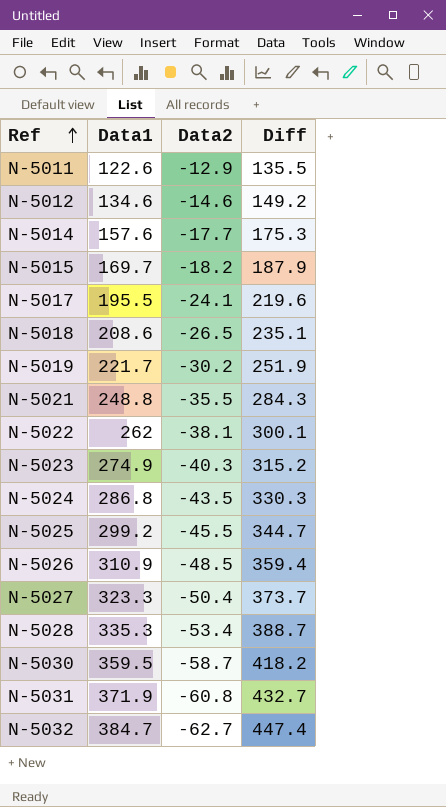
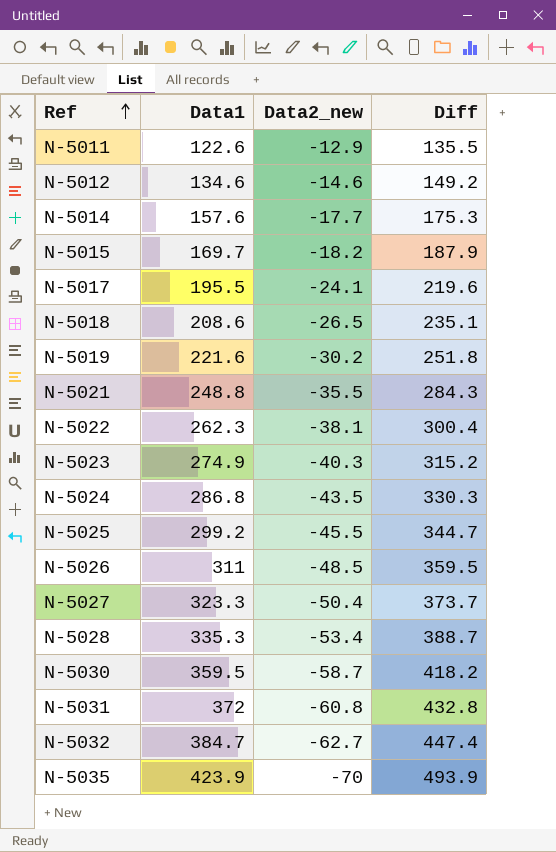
column name: Data2 -> Data2_new
N-5019 | Data1: 221.7 -> 221.6
N-5019 | Diff: 251.9 -> 251.8
N-5022 | Data1: 262 -> 262.3
N-5022 | Diff: 300.1 -> 300.4
N-5026 | Data1: 310.9 -> 311
N-5026 | Diff: 359.4 -> 359.5
N-5031 | Data1: 371.9 -> 372
N-5031 | Diff: 432.7 -> 432.8
row N-5035: none -> 423.9 | -70 | 493.9

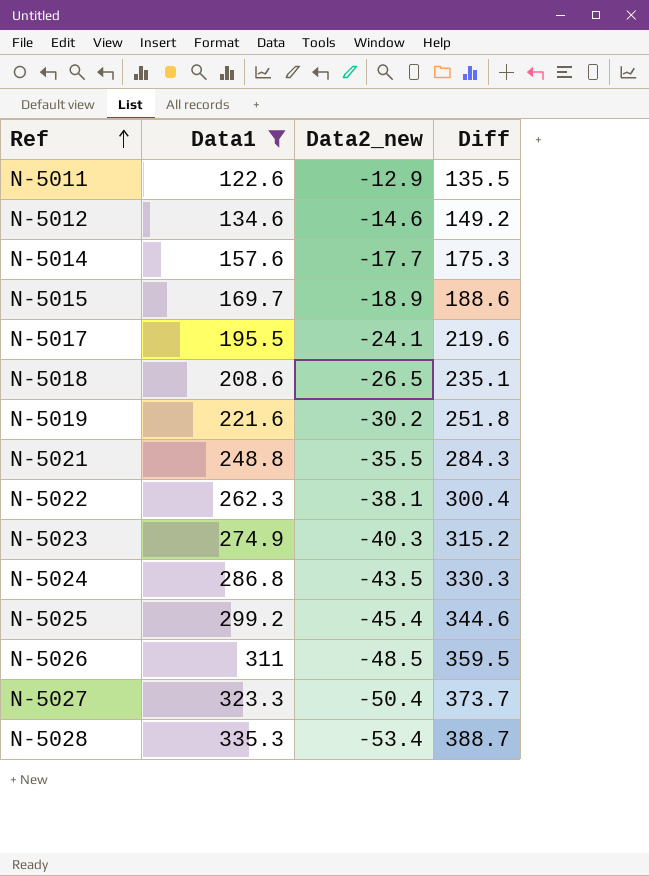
filter: none -> Data1 <= 335.3
N-5015 | Data2_new: -18.2 -> -18.9
N-5015 | Diff: 187.9 -> 188.6
N-5025 | Data2_new: -45.5 -> -45.4
N-5025 | Diff: 344.7 -> 344.6

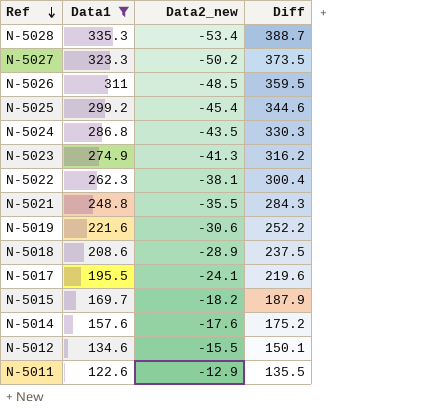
row order: Ref ascending -> Ref descending
N-5027 | Data2_new: -50.4 -> -50.2
N-5027 | Diff: 373.7 -> 373.5
N-5023 | Data2_new: -40.3 -> -41.3
N-5023 | Diff: 315.2 -> 316.2
N-5019 | Data2_new: -30.2 -> -30.6
N-5019 | Diff: 251.8 -> 252.2
N-5018 | Data2_new: -26.5 -> -28.9
N-5018 | Diff: 235.1 -> 237.5
N-5015 | Data2_new: -18.9 -> -18.2
N-5015 | Diff: 188.6 -> 187.9
N-5014 | Data2_new: -17.7 -> -17.6
N-5014 | Diff: 175.3 -> 175.2
N-5012 | Data2_new: -14.6 -> -15.5
N-5012 | Diff: 149.2 -> 150.1

